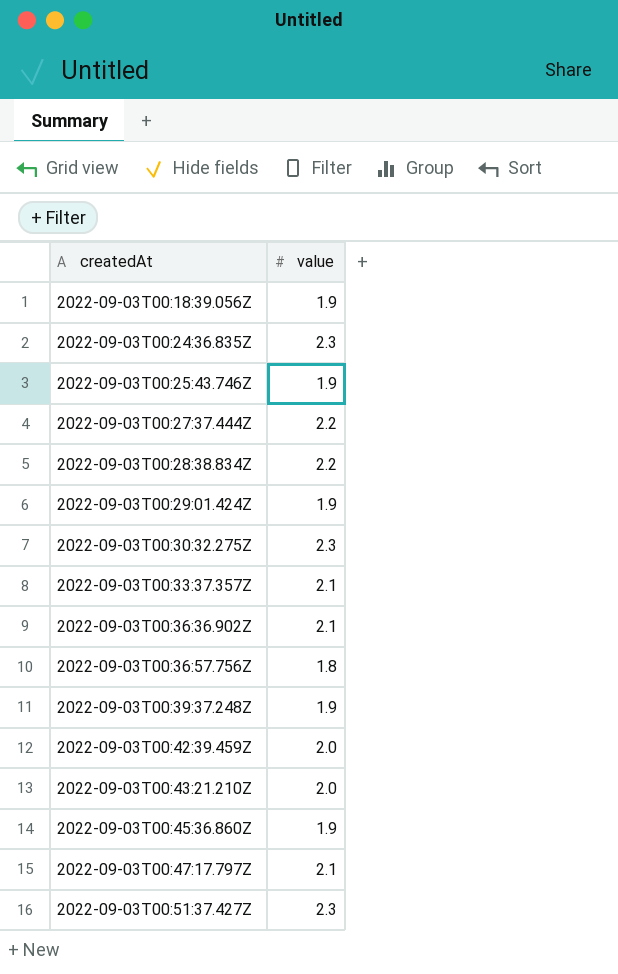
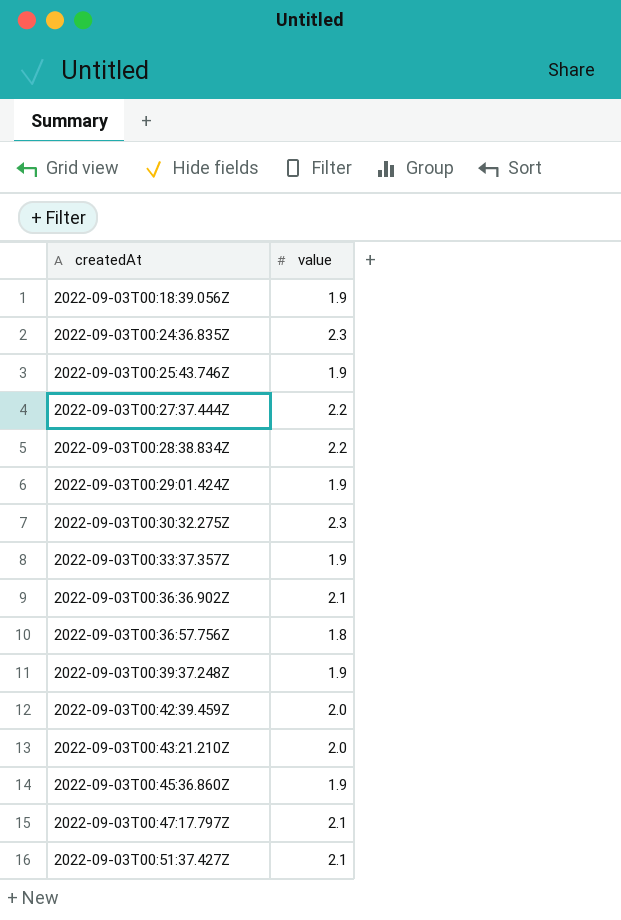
2022-09-03T00:33:37.357Z | value: 2.1 -> 1.9
2022-09-03T00:51:37.427Z | value: 2.3 -> 2.1

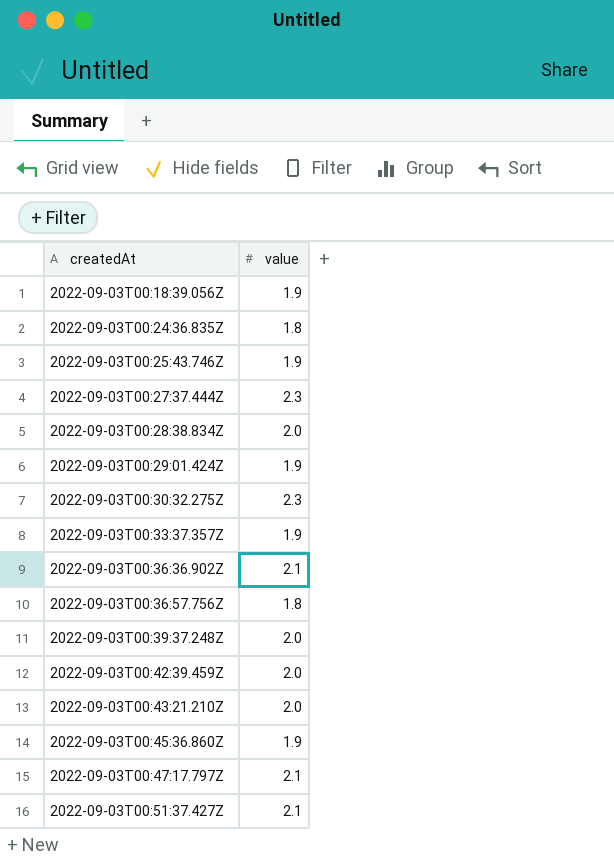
2022-09-03T00:24:36.835Z | value: 2.3 -> 1.8
2022-09-03T00:27:37.444Z | value: 2.2 -> 2.3
2022-09-03T00:28:38.834Z | value: 2.2 -> 2.0
2022-09-03T00:39:37.248Z | value: 1.9 -> 2.0

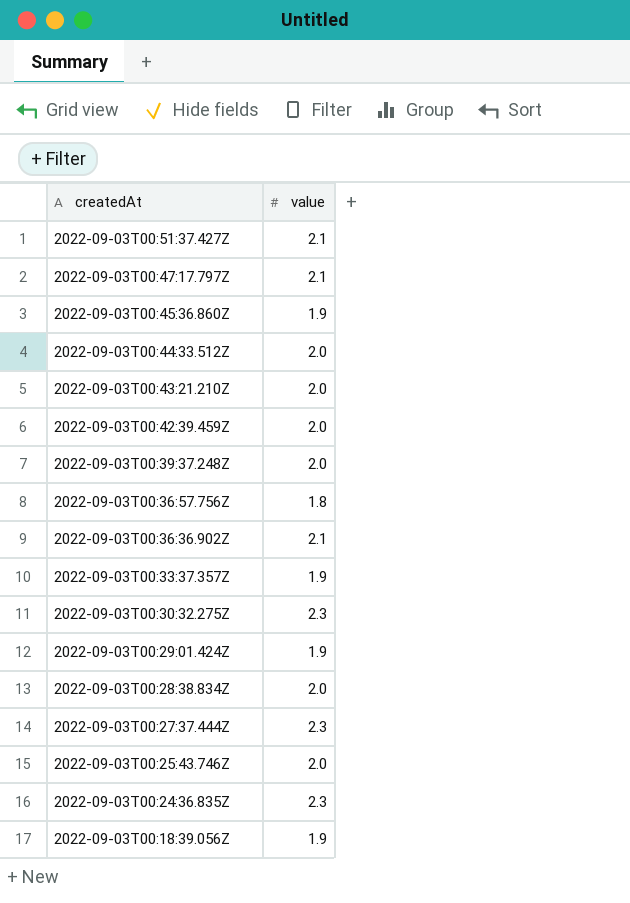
row order: createdAt ascending -> createdAt descending
row 2022-09-03T00:44:33.512Z: none -> 2.0
2022-09-03T00:25:43.746Z | value: 1.9 -> 2.0
2022-09-03T00:24:36.835Z | value: 1.8 -> 2.3

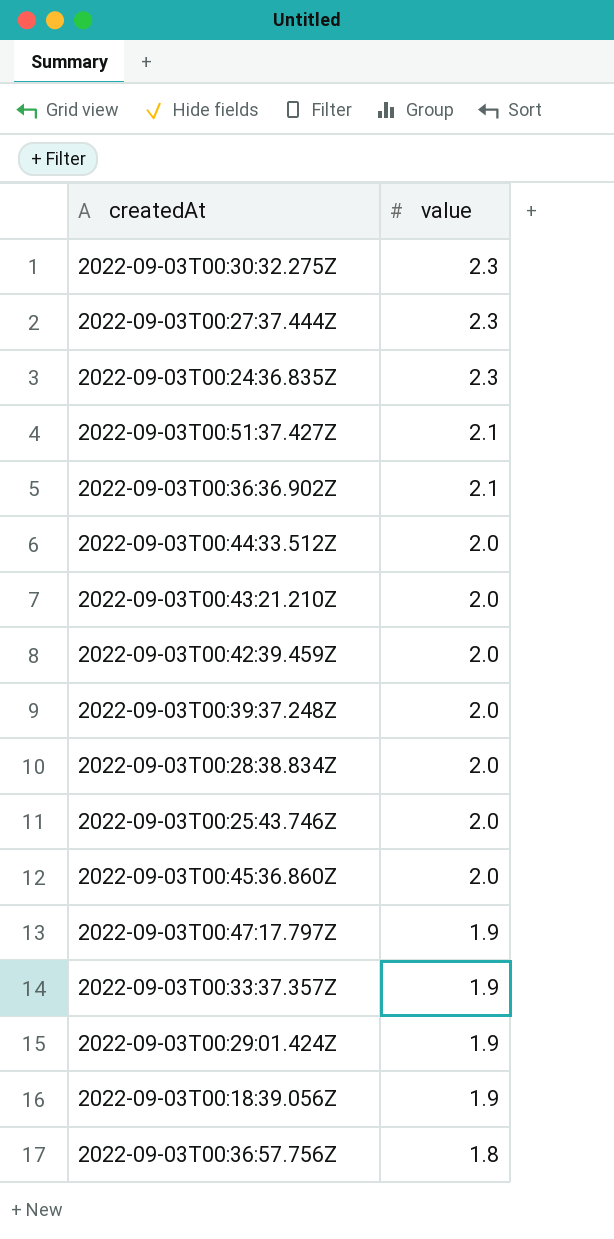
row order: createdAt descending -> value descending
2022-09-03T00:45:36.860Z | value: 1.9 -> 2.0
2022-09-03T00:47:17.797Z | value: 2.1 -> 1.9

